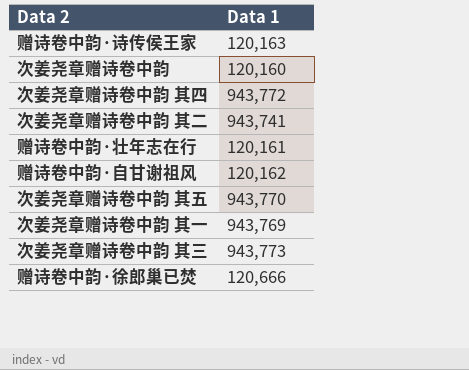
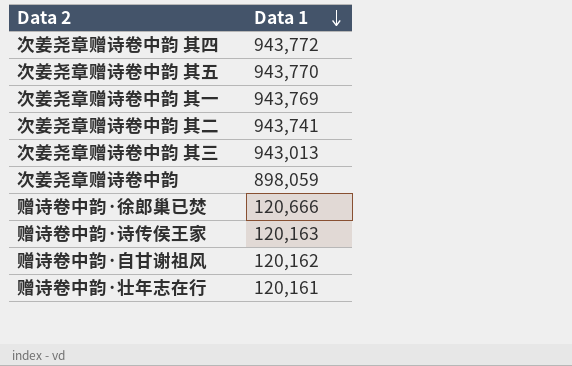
row order: none -> Data 1 descending
次姜尧章赠诗卷中韵 其三 | Data 1: 943,773 -> 943,013
次姜尧章赠诗卷中韵 | Data 1: 120,160 -> 898,059

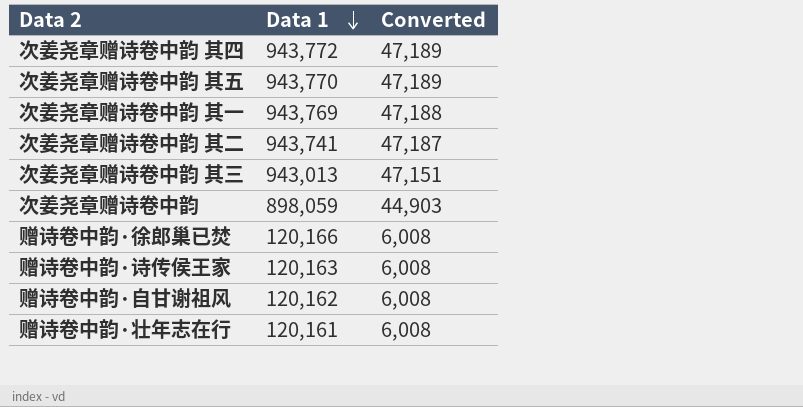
column Converted | formula: none -> [Data 1] * 0.05
赠诗卷中韵·徐郎巢已焚 | Data 1: 120,666 -> 120,166

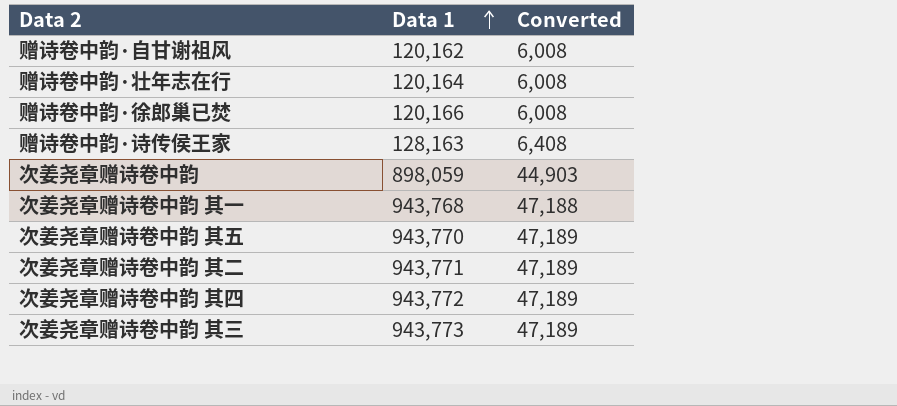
row order: Data 1 descending -> Data 1 ascending
赠诗卷中韵·壮年志在行 | Data 1: 120,161 -> 120,164
赠诗卷中韵·诗传侯王家 | Data 1: 120,163 -> 128,163
赠诗卷中韵·诗传侯王家 | Converted: 6,008 -> 6,408
次姜尧章赠诗卷中韵 其一 | Data 1: 943,769 -> 943,768
次姜尧章赠诗卷中韵 其二 | Data 1: 943,741 -> 943,771
次姜尧章赠诗卷中韵 其二 | Converted: 47,187 -> 47,189
次姜尧章赠诗卷中韵 其三 | Data 1: 943,013 -> 943,773
次姜尧章赠诗卷中韵 其三 | Converted: 47,151 -> 47,189

